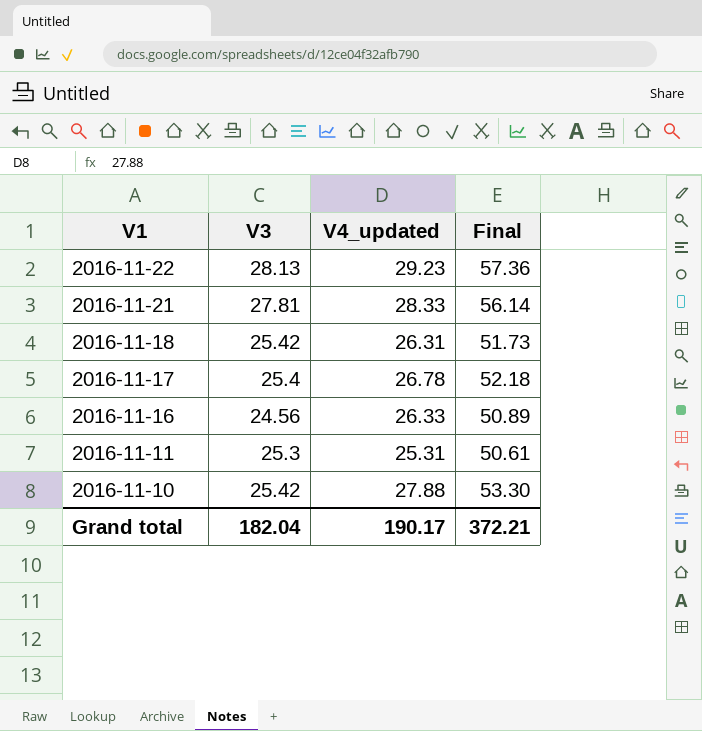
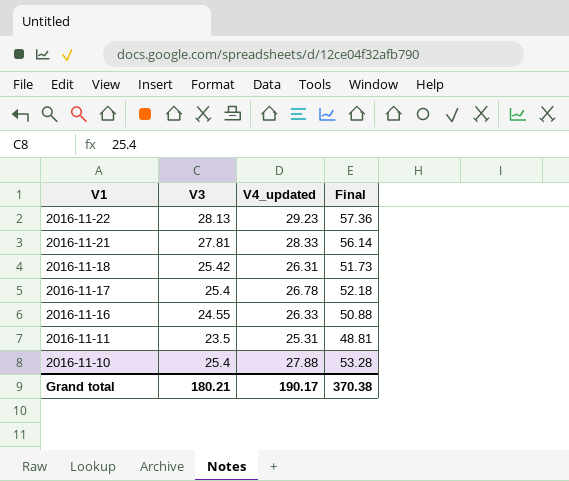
2016-11-16 | V3: 24.56 -> 24.55
2016-11-16 | Final: 50.89 -> 50.88
2016-11-11 | V3: 25.3 -> 23.5
2016-11-11 | Final: 50.61 -> 48.81
2016-11-10 | V3: 25.42 -> 25.4
2016-11-10 | Final: 53.30 -> 53.28
Grand total | V3: 182.04 -> 180.21
Grand total | Final: 372.21 -> 370.38

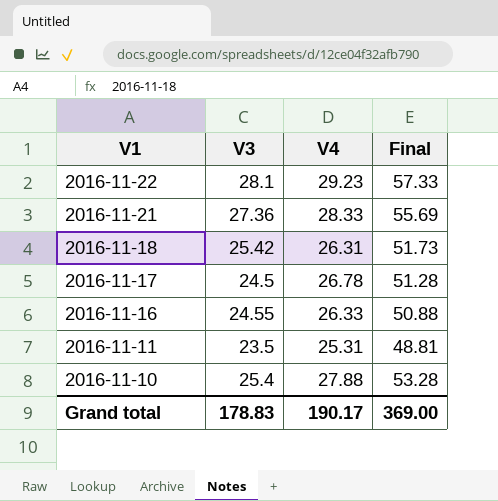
column name: V4_updated -> V4
2016-11-22 | V3: 28.13 -> 28.1
2016-11-22 | Final: 57.36 -> 57.33
2016-11-21 | V3: 27.81 -> 27.36
2016-11-21 | Final: 56.14 -> 55.69
2016-11-17 | V3: 25.4 -> 24.5
2016-11-17 | Final: 52.18 -> 51.28
Grand total | V3: 180.21 -> 178.83
Grand total | Final: 370.38 -> 369.00

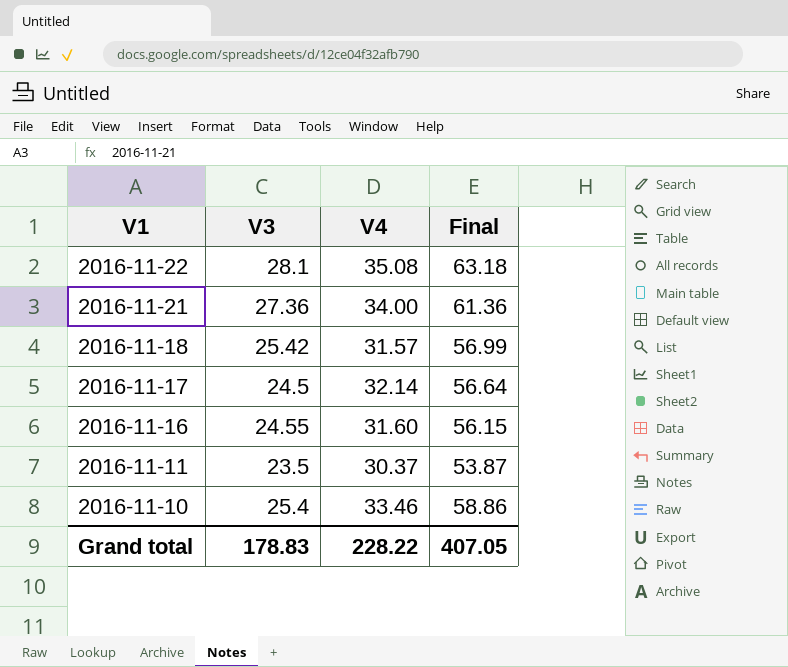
2016-11-22 | V4: 29.23 -> 35.08
2016-11-22 | Final: 57.33 -> 63.18
2016-11-21 | V4: 28.33 -> 34.00
2016-11-21 | Final: 55.69 -> 61.36
2016-11-18 | V4: 26.31 -> 31.57
2016-11-18 | Final: 51.73 -> 56.99
2016-11-17 | V4: 26.78 -> 32.14
2016-11-17 | Final: 51.28 -> 56.64
2016-11-16 | V4: 26.33 -> 31.60
2016-11-16 | Final: 50.88 -> 56.15
2016-11-11 | V4: 25.31 -> 30.37
2016-11-11 | Final: 48.81 -> 53.87
2016-11-10 | V4: 27.88 -> 33.46
2016-11-10 | Final: 53.28 -> 58.86
Grand total | V4: 190.17 -> 228.22
Grand total | Final: 369.00 -> 407.05

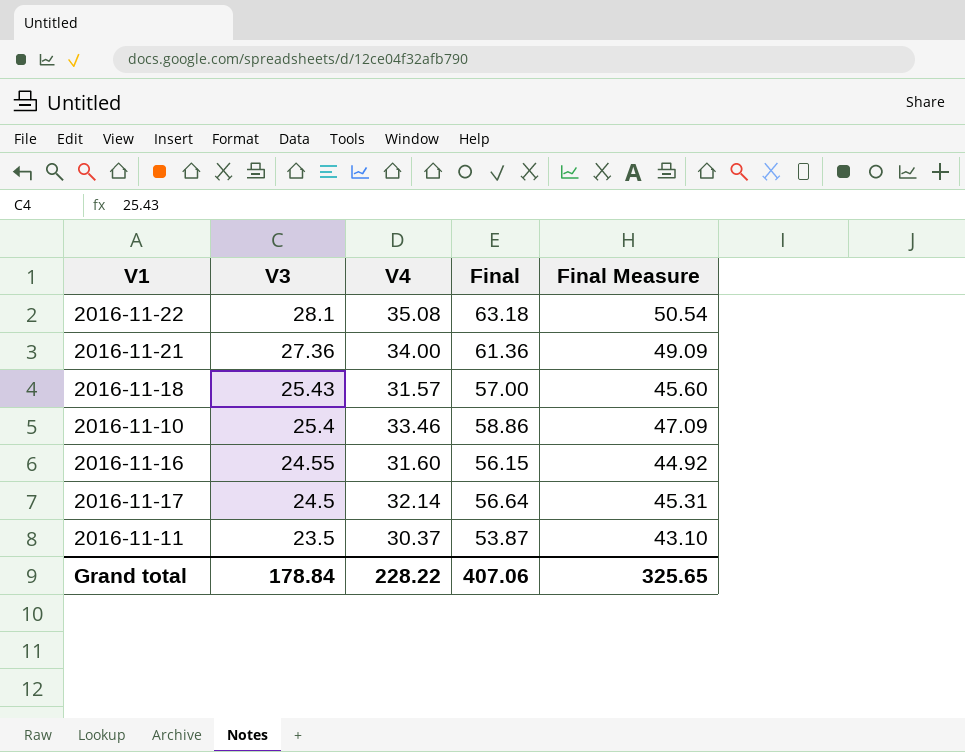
row order: V1 descending -> V3 descending
column Final Measure | formula: none -> [Final] * 0.8
2016-11-18 | V3: 25.42 -> 25.43
2016-11-18 | Final: 56.99 -> 57.00
Grand total | V3: 178.83 -> 178.84
Grand total | Final: 407.05 -> 407.06

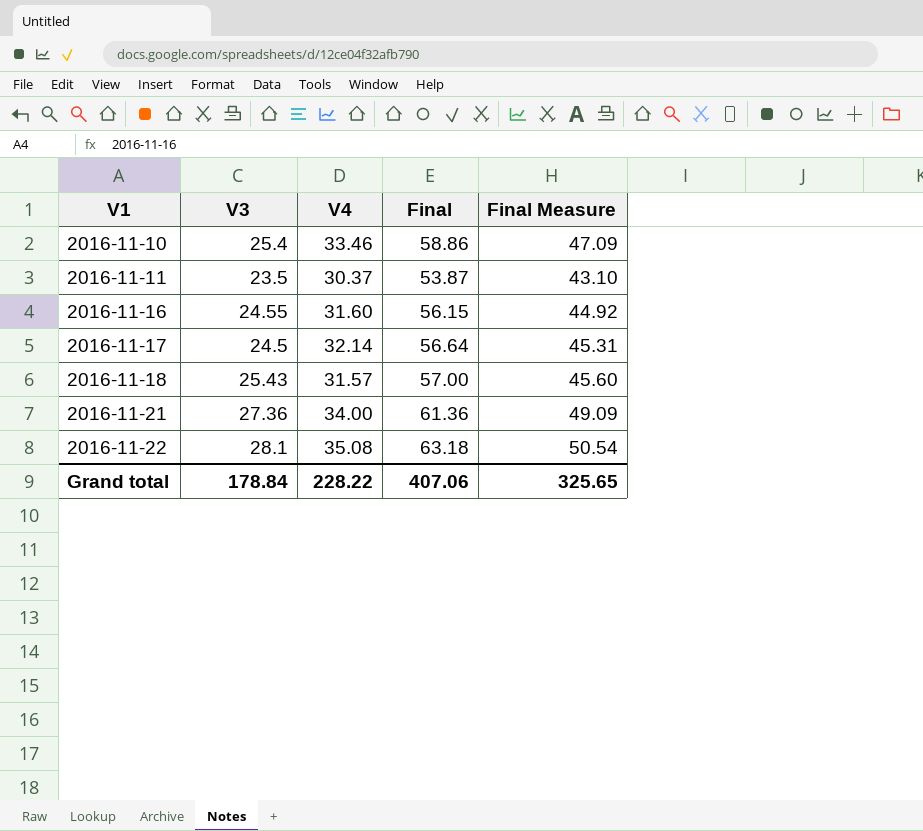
row order: V3 descending -> V1 ascending

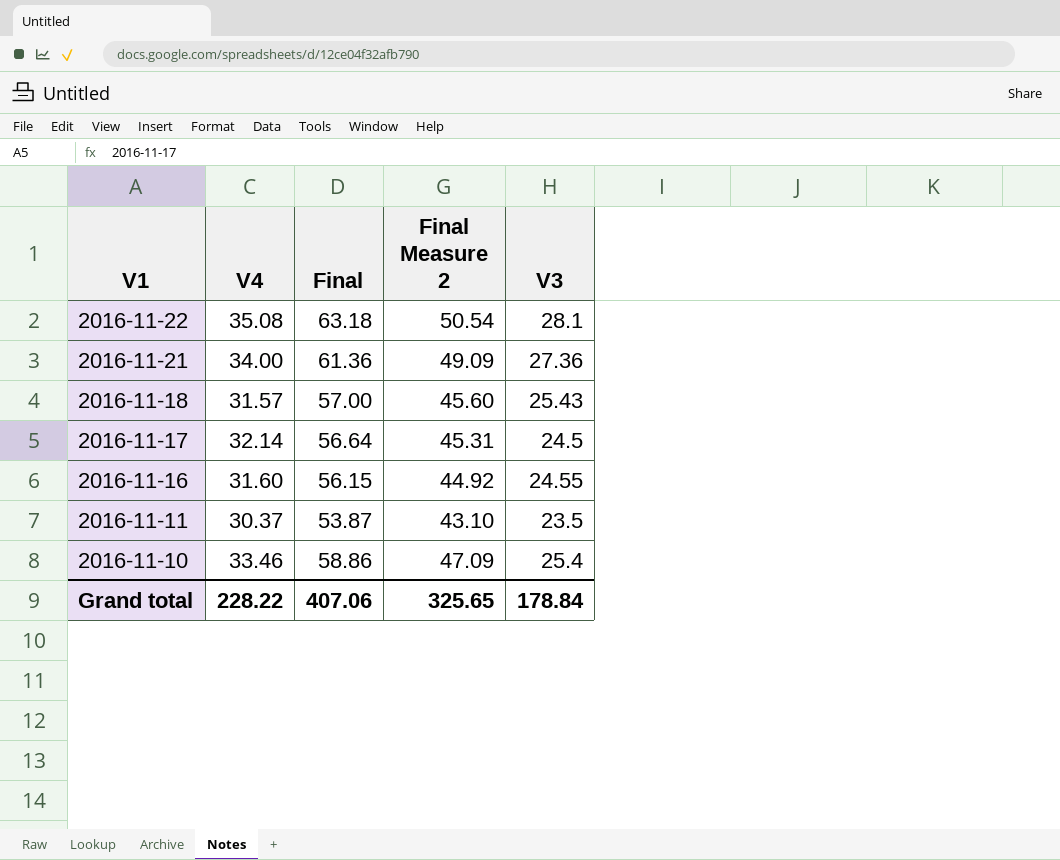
row order: V1 ascending -> V1 descending
column name: Final Measure -> Final Measure 2
column V3 | position: 2 -> 5

